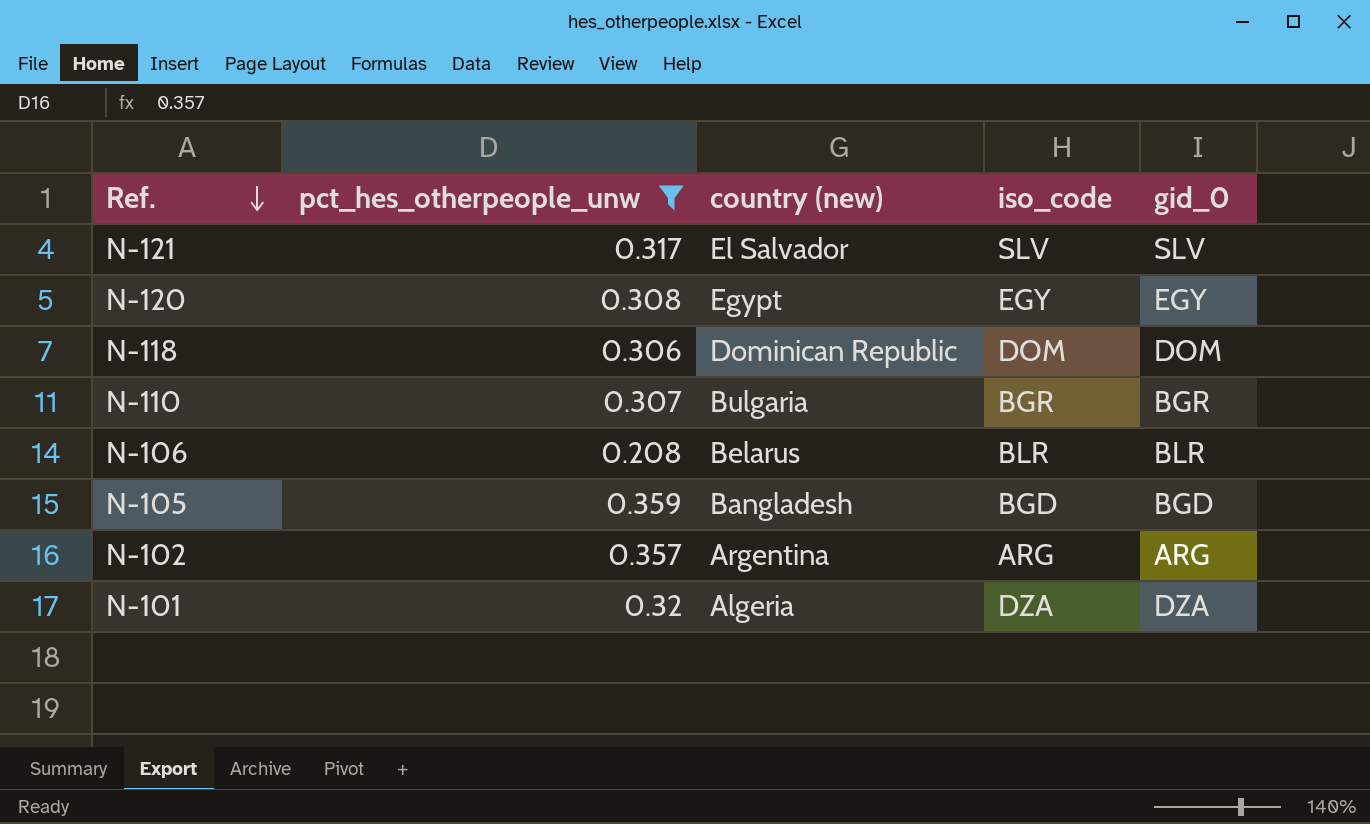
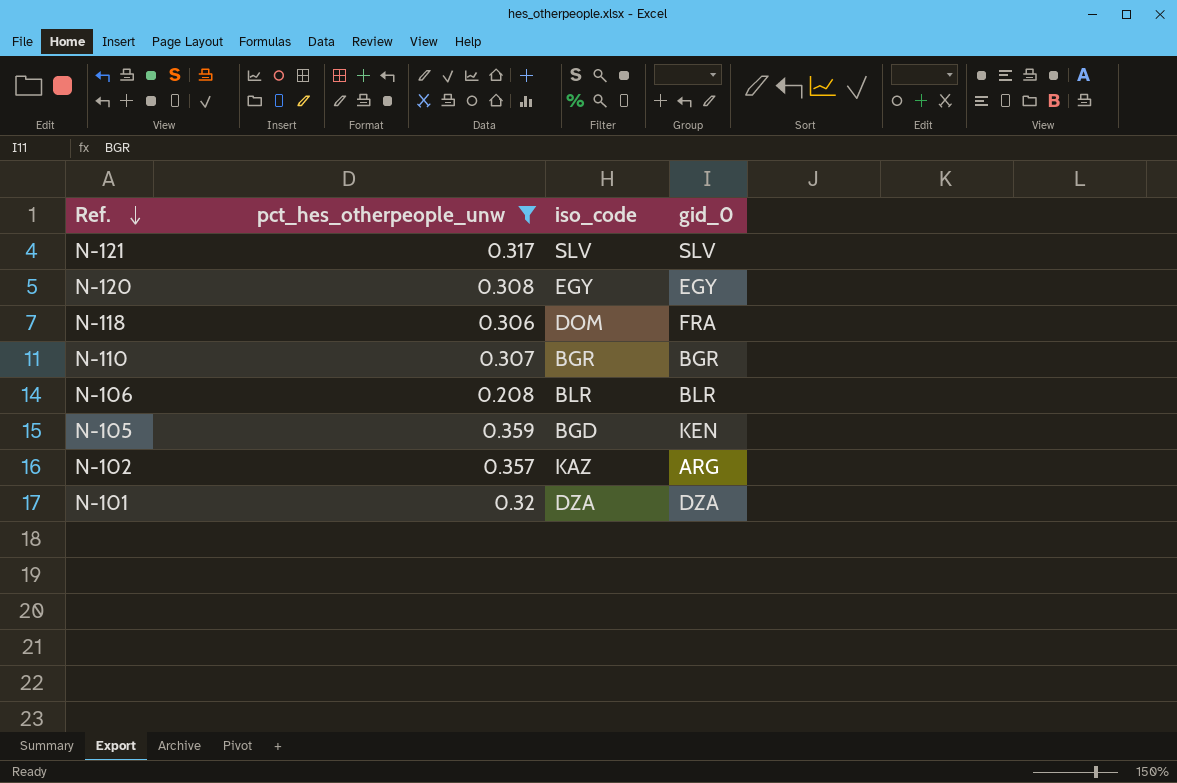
column country (new) | position: 3 -> none
N-118 | gid_0: DOM -> FRA
N-105 | gid_0: BGD -> KEN
N-102 | iso_code: ARG -> KAZ

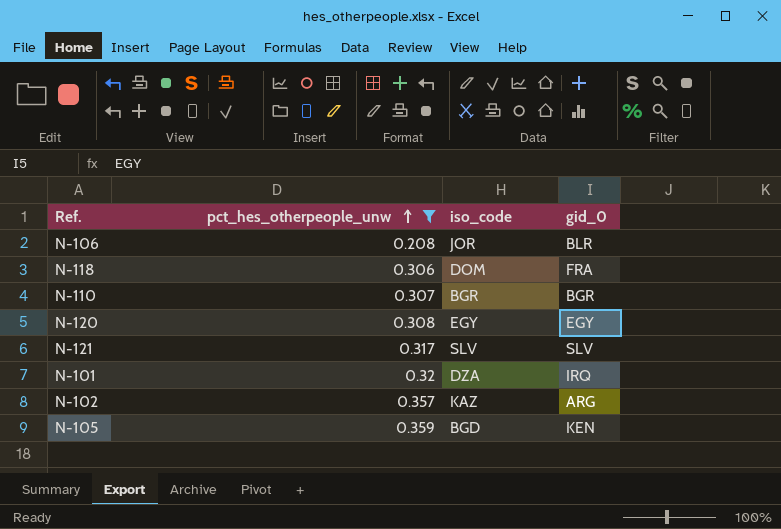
row order: Ref. descending -> pct_hes_otherpeople_unw ascending
N-106 | iso_code: BLR -> JOR
N-101 | gid_0: DZA -> IRQ

